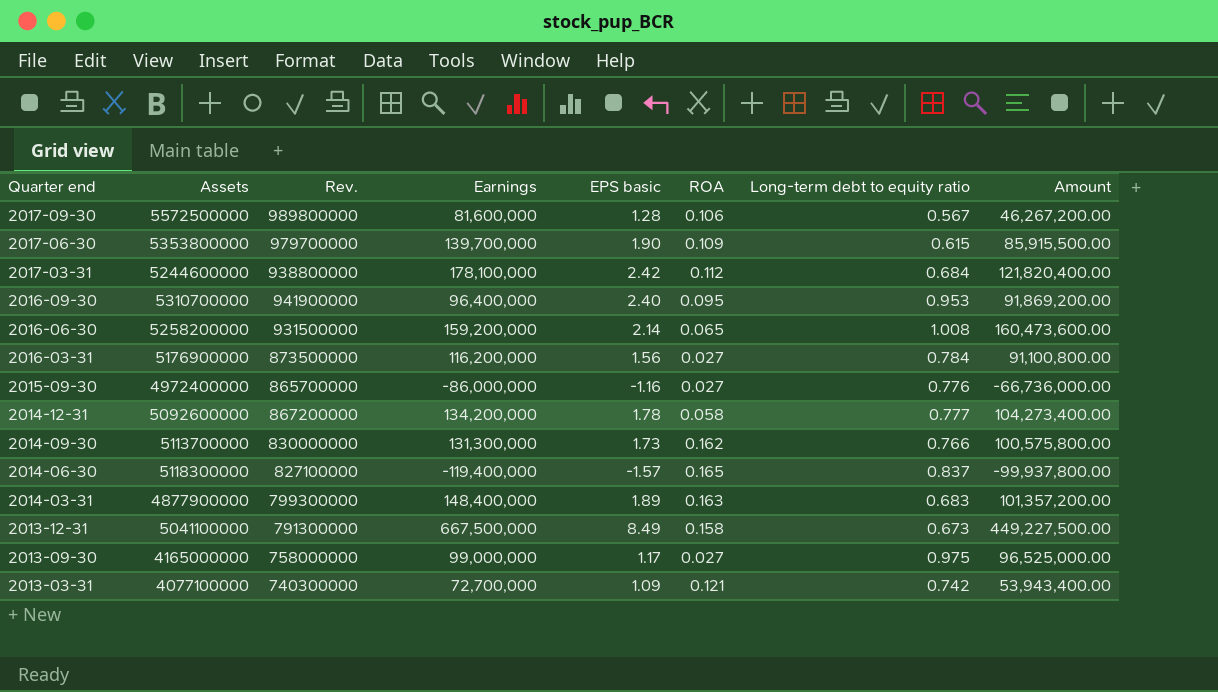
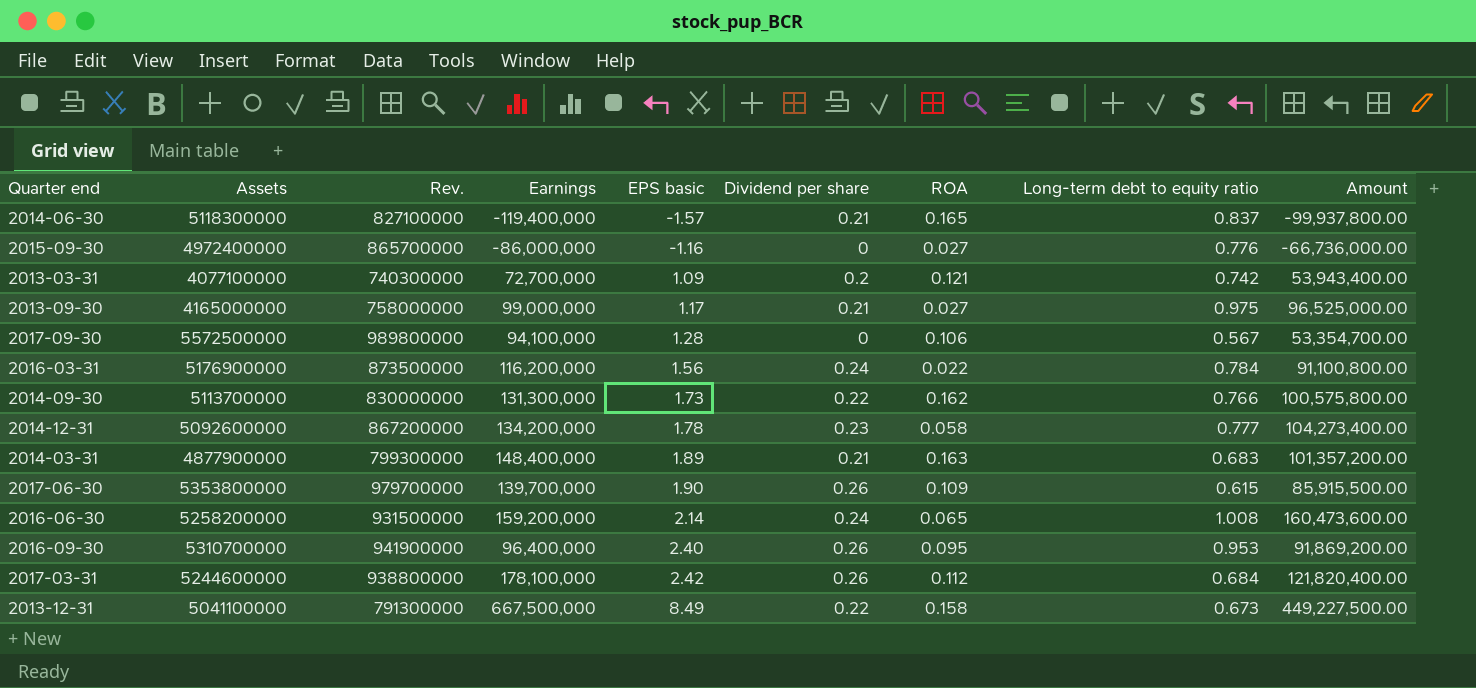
row order: Quarter end descending -> EPS basic ascending
column Dividend per share | position: none -> 6
2017-09-30 | Earnings: 81,600,000 -> 94,100,000
2017-09-30 | Amount: 46,267,200.00 -> 53,354,700.00
2016-03-31 | ROA: 0.027 -> 0.022

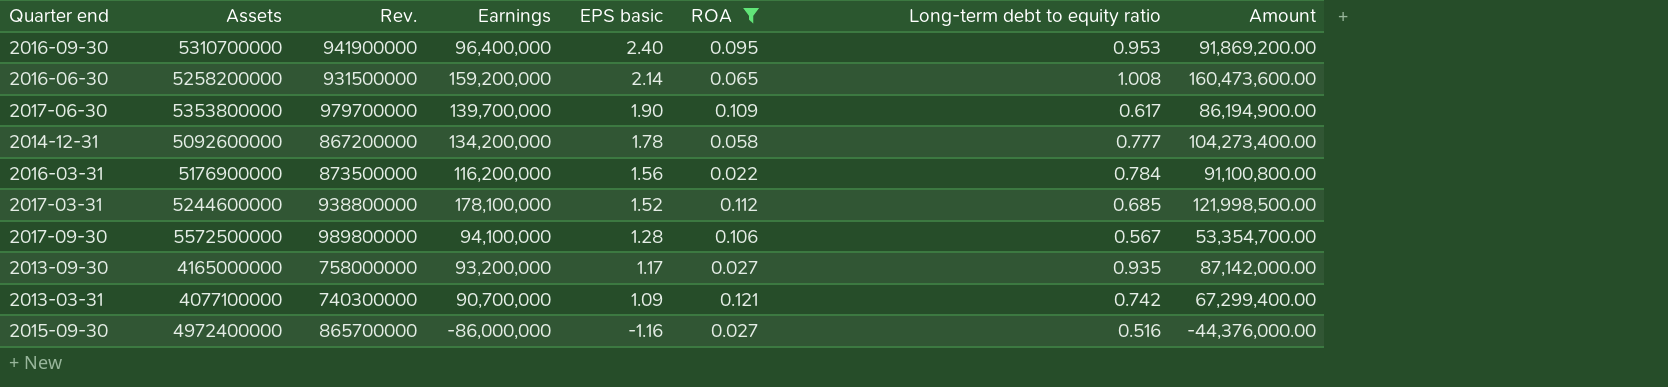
filter: none -> ROA <= 0.121
row order: EPS basic ascending -> EPS basic descending
column Dividend per share | position: 6 -> none
2017-06-30 | Long-term debt to equity ratio: 0.615 -> 0.617
2017-06-30 | Amount: 85,915,500.00 -> 86,194,900.00
2017-03-31 | EPS basic: 2.42 -> 1.52
2017-03-31 | Long-term debt to equity ratio: 0.684 -> 0.685
2017-03-31 | Amount: 121,820,400.00 -> 121,998,500.00
2013-09-30 | Earnings: 99,000,000 -> 93,200,000
2013-09-30 | Long-term debt to equity ratio: 0.975 -> 0.935
2013-09-30 | Amount: 96,525,000.00 -> 87,142,000.00
2013-03-31 | Earnings: 72,700,000 -> 90,700,000
2013-03-31 | Amount: 53,943,400.00 -> 67,299,400.00
2015-09-30 | Long-term debt to equity ratio: 0.776 -> 0.516
2015-09-30 | Amount: -66,736,000.00 -> -44,376,000.00

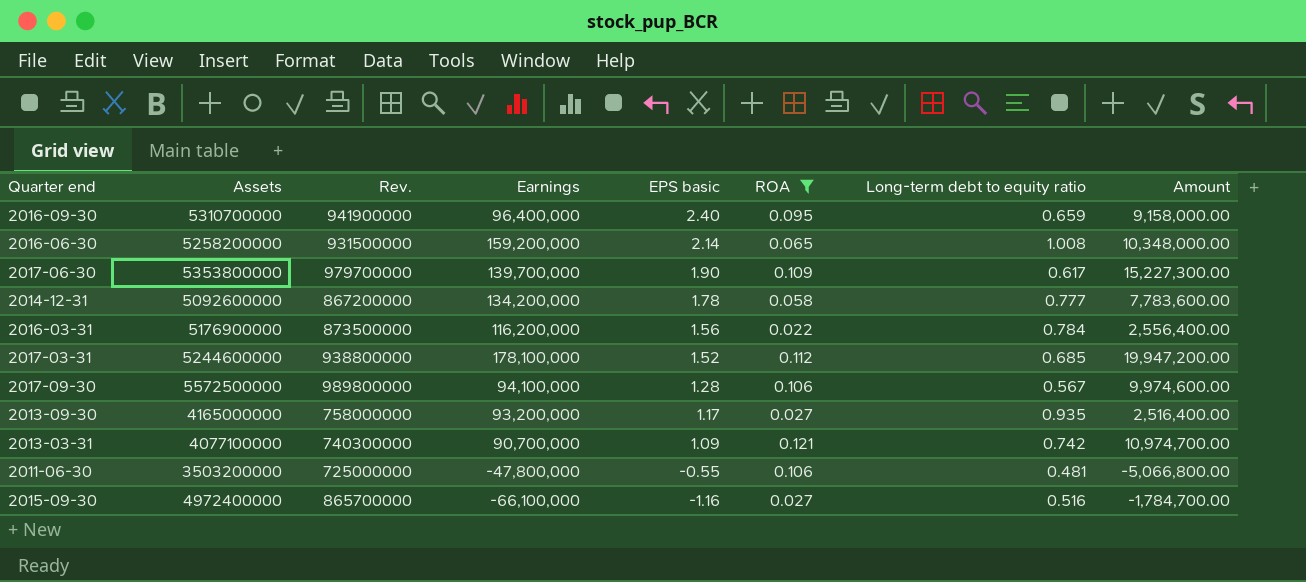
column Amount | formula: [Earnings] * [Long-term debt to equity ratio] -> [Earnings] * [ROA]
2016-09-30 | Long-term debt to equity ratio: 0.953 -> 0.659
row 2011-06-30: none -> 3503200000 | 725000000 | -47,800,000 | -0.55 | 0.106 | 0.481 | -5,066,800.00
2015-09-30 | Earnings: -86,000,000 -> -66,100,000

